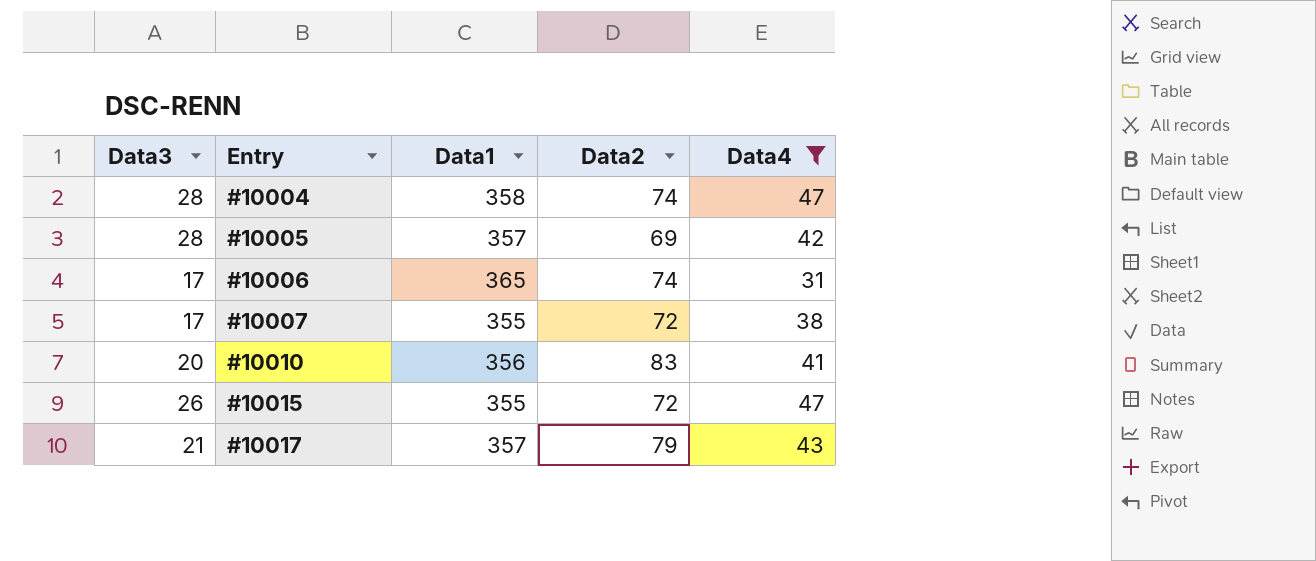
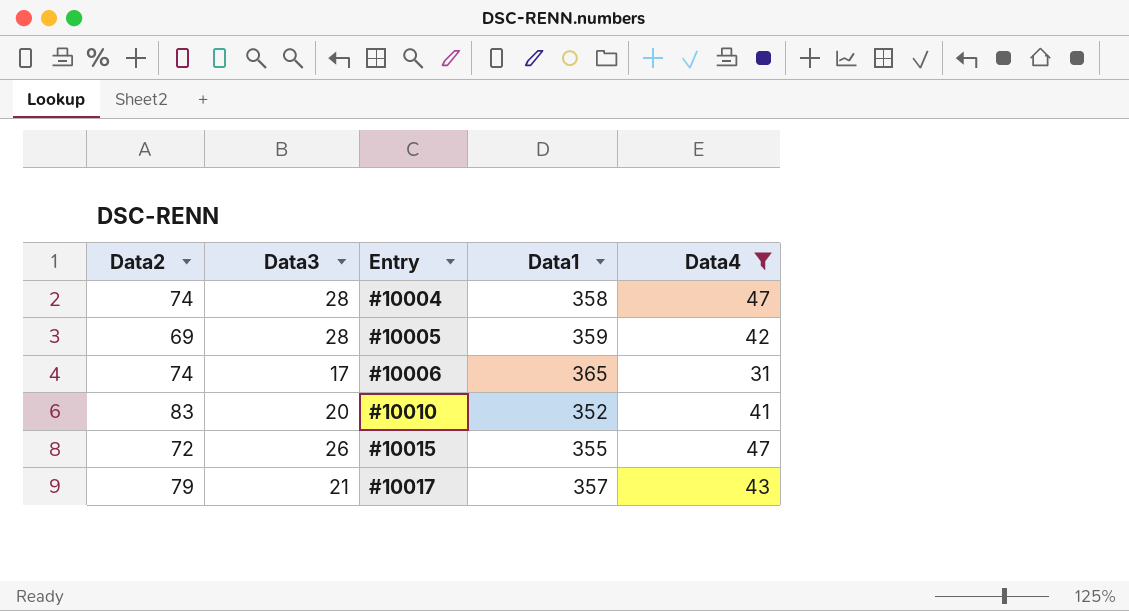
column Data2 | position: 4 -> 1
row #10007: 17 | 355 | 72 | 38 -> none
#10005 | Data1: 357 -> 359
#10010 | Data1: 356 -> 352

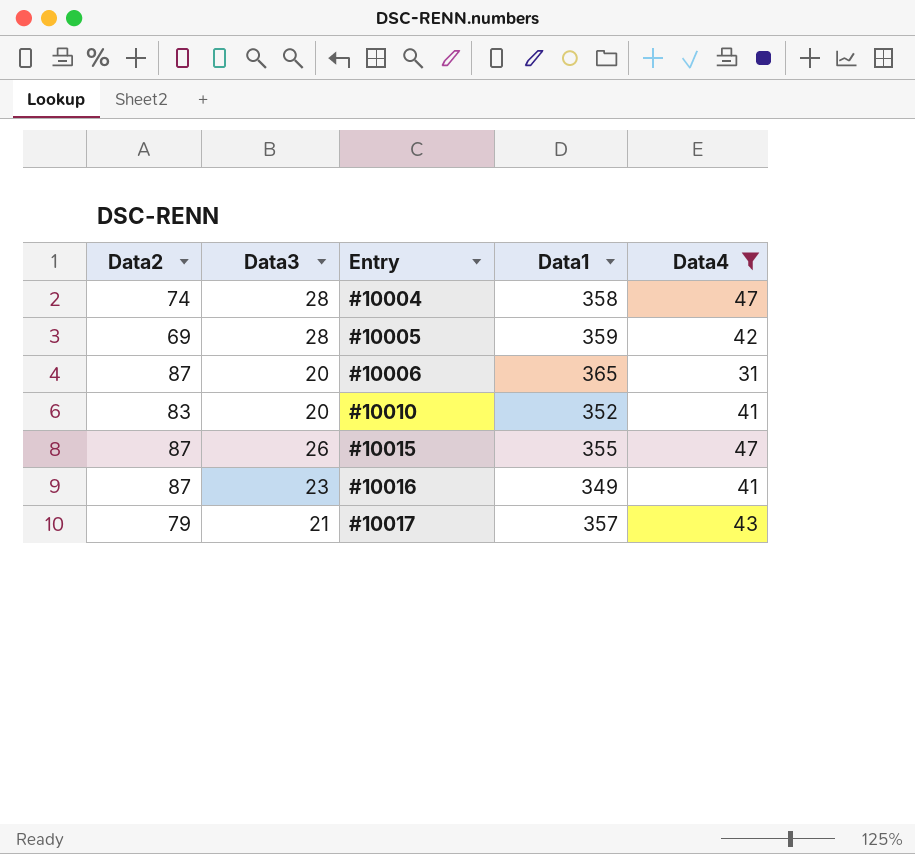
#10006 | Data2: 74 -> 87
#10006 | Data3: 17 -> 20
#10015 | Data2: 72 -> 87
row #10016: none -> 87 | 23 | 349 | 41

